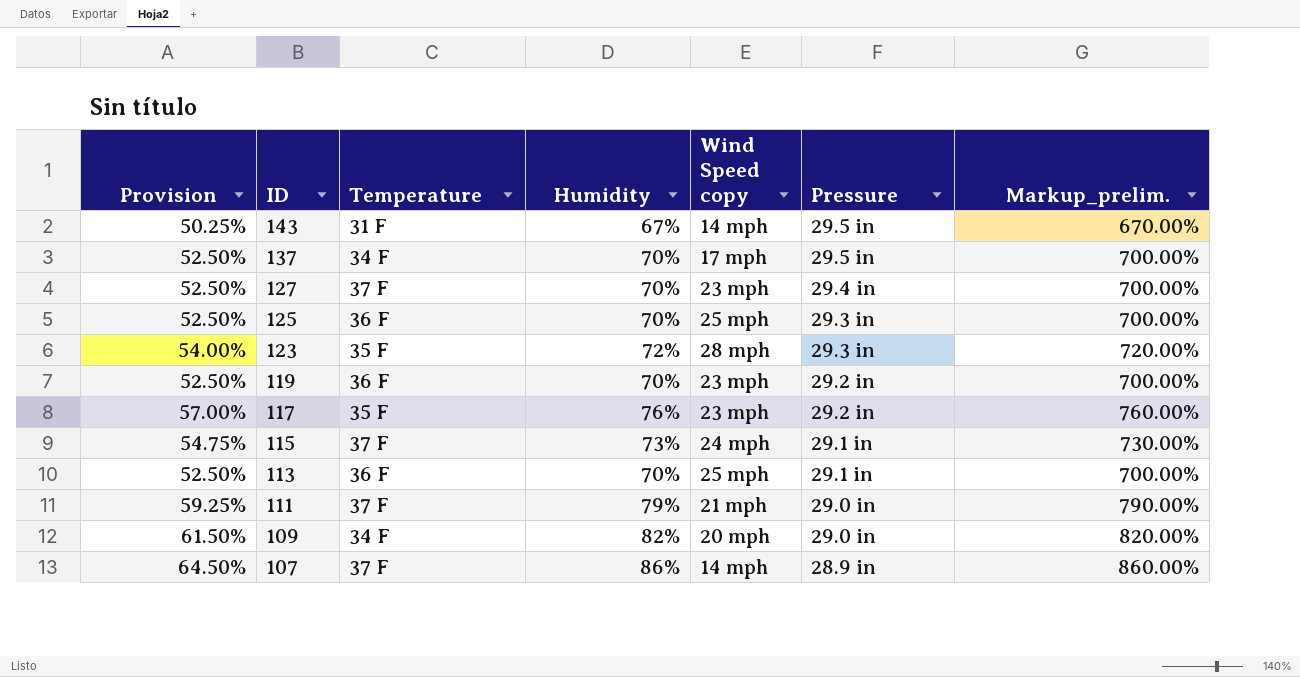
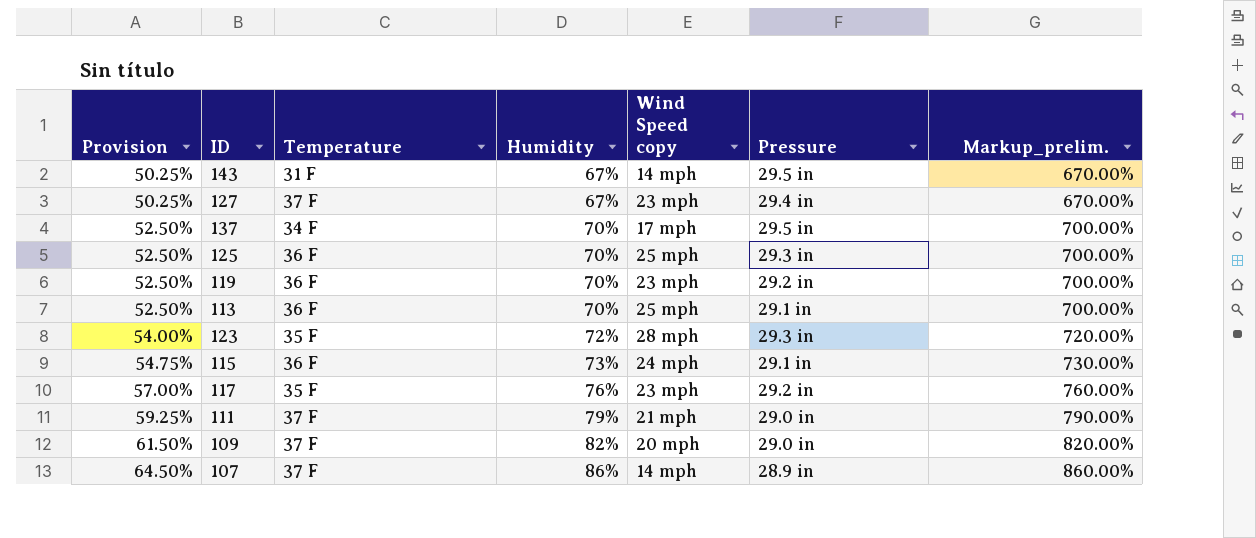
row order: ID descending -> Provision ascending
127 | Provision: 52.50% -> 50.25%
127 | Humidity: 70% -> 67%
127 | Markup_prelim.: 700.00% -> 670.00%
115 | Temperature: 37 F -> 36 F
109 | Temperature: 34 F -> 37 F

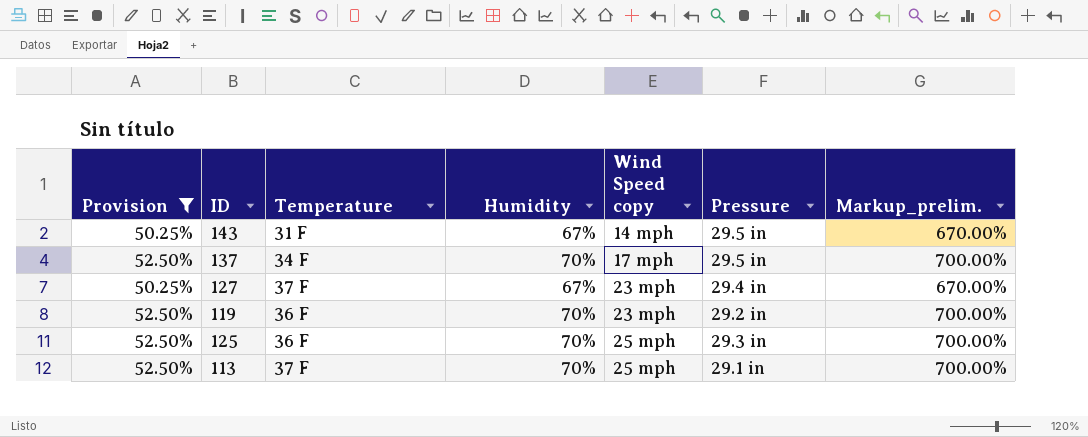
filter: none -> Provision <= 52.50%
row order: Provision ascending -> Wind Speed copy ascending
113 | Temperature: 36 F -> 37 F

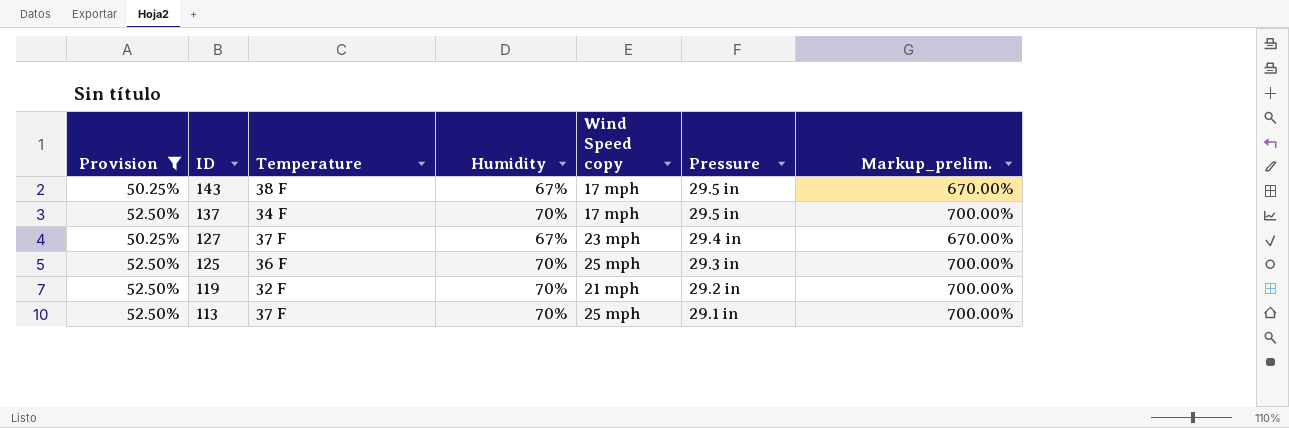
row order: Wind Speed copy ascending -> ID descending
143 | Temperature: 31 F -> 38 F
143 | Wind Speed copy: 14 mph -> 17 mph
119 | Temperature: 36 F -> 32 F
119 | Wind Speed copy: 23 mph -> 21 mph

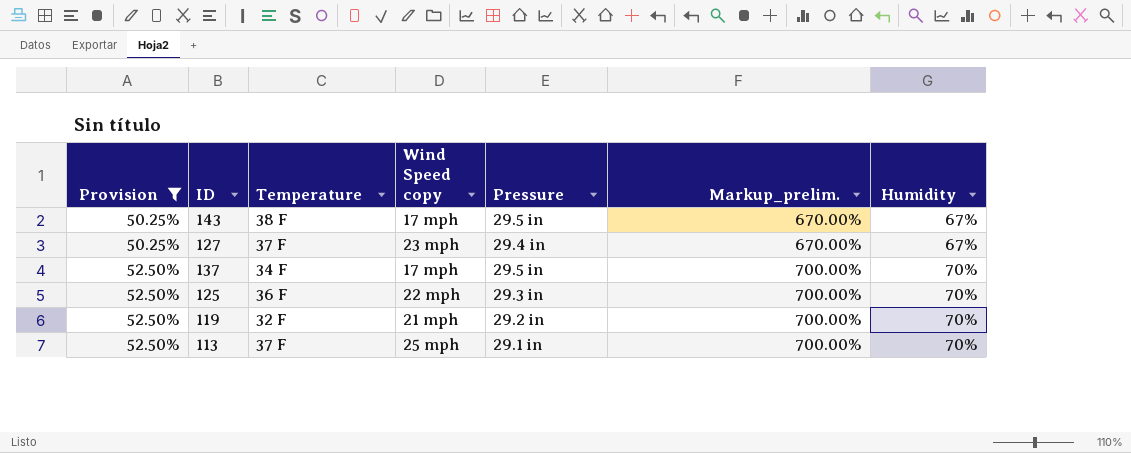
row order: ID descending -> Provision ascending
column Humidity | position: 4 -> 7
125 | Wind Speed copy: 25 mph -> 22 mph

